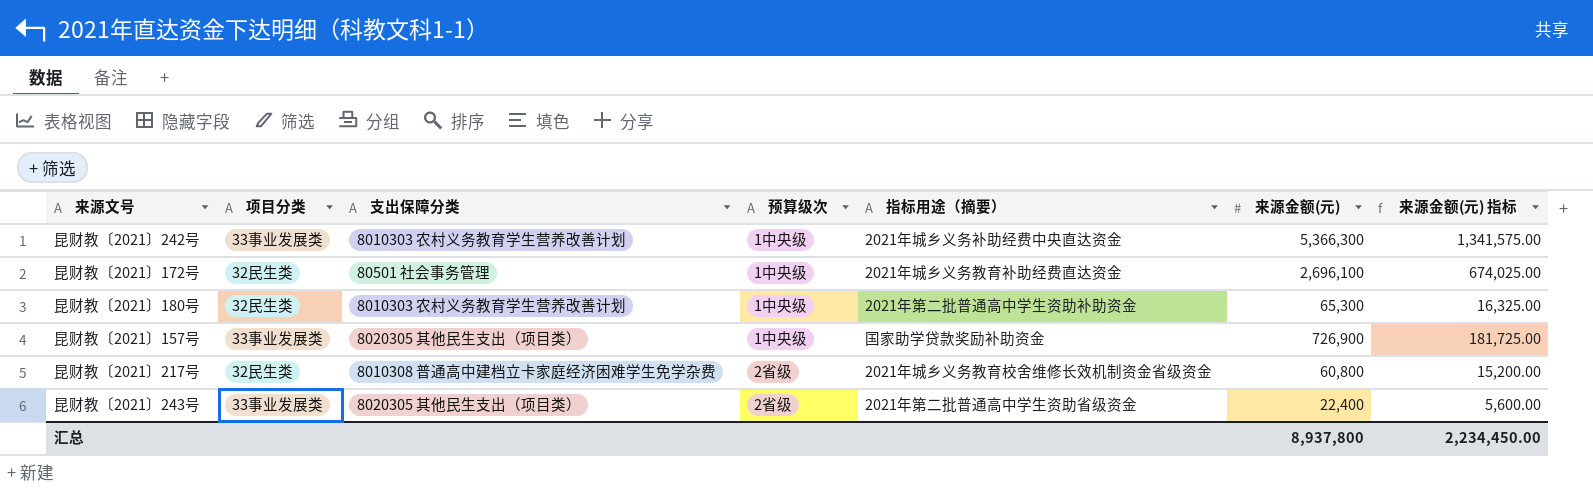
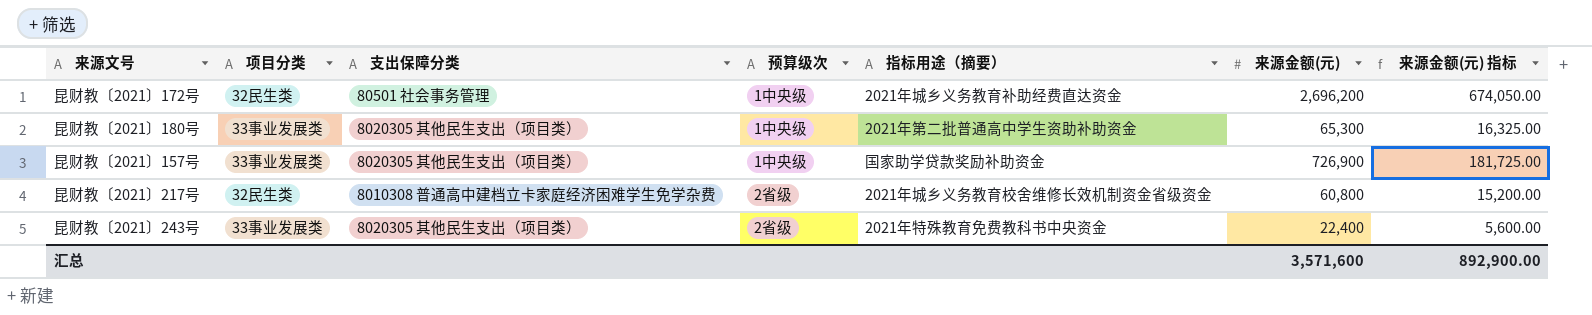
row 昆财教〔2021〕242号: 33事业发展类 | 8010303 农村义务教育学生营养改善计划 | 1中央级 | 2021年城乡义务补助经费中央直达资金 | 5,366,300 | 1,341,575.00 -> none
昆财教〔2021〕172号 | 来源金额(元): 2,696,100 -> 2,696,200
昆财教〔2021〕172号 | 来源金额(元) 指标: 674,025.00 -> 674,050.00
昆财教〔2021〕180号 | 项目分类: 32民生类 -> 33事业发展类
昆财教〔2021〕180号 | 支出保障分类: 8010303 农村义务教育学生营养改善计划 -> 8020305 其他民生支出（项目类）
昆财教〔2021〕243号 | 指标用途（摘要）: 2021年第二批普通高中学生资助省级资金 -> 2021年特殊教育免费教科书中央资金
汇总 | 来源金额(元): 8,937,800 -> 3,571,600
汇总 | 来源金额(元) 指标: 2,234,450.00 -> 892,900.00

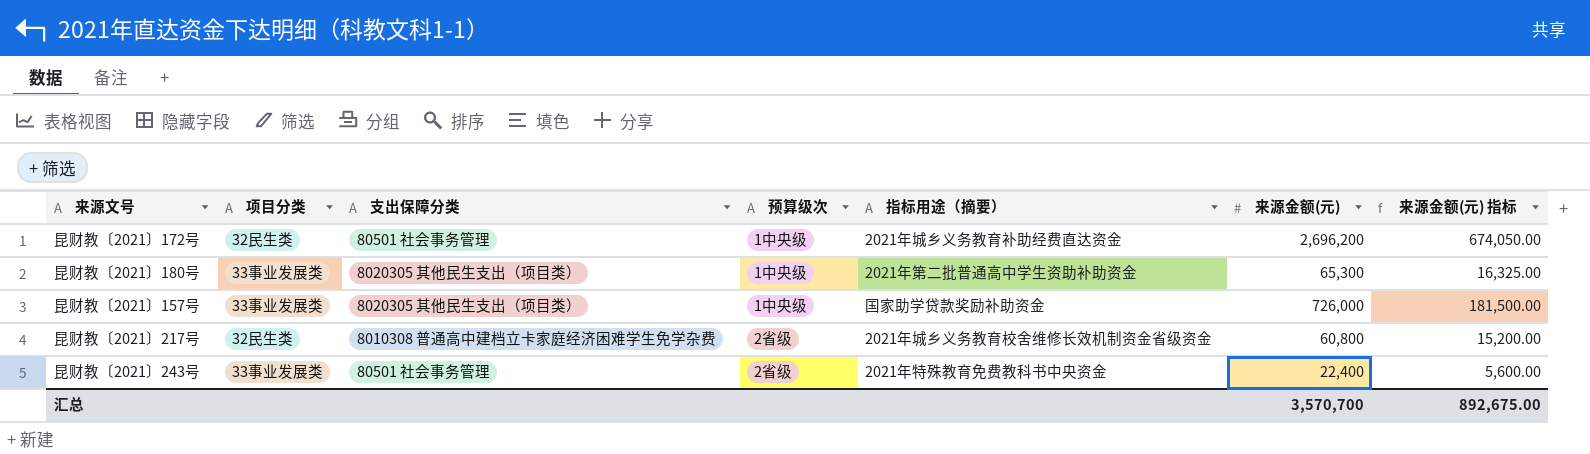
昆财教〔2021〕157号 | 来源金额(元): 726,900 -> 726,000
昆财教〔2021〕157号 | 来源金额(元) 指标: 181,725.00 -> 181,500.00
昆财教〔2021〕243号 | 支出保障分类: 8020305 其他民生支出（项目类） -> 80501 社会事务管理
汇总 | 来源金额(元): 3,571,600 -> 3,570,700
汇总 | 来源金额(元) 指标: 892,900.00 -> 892,675.00

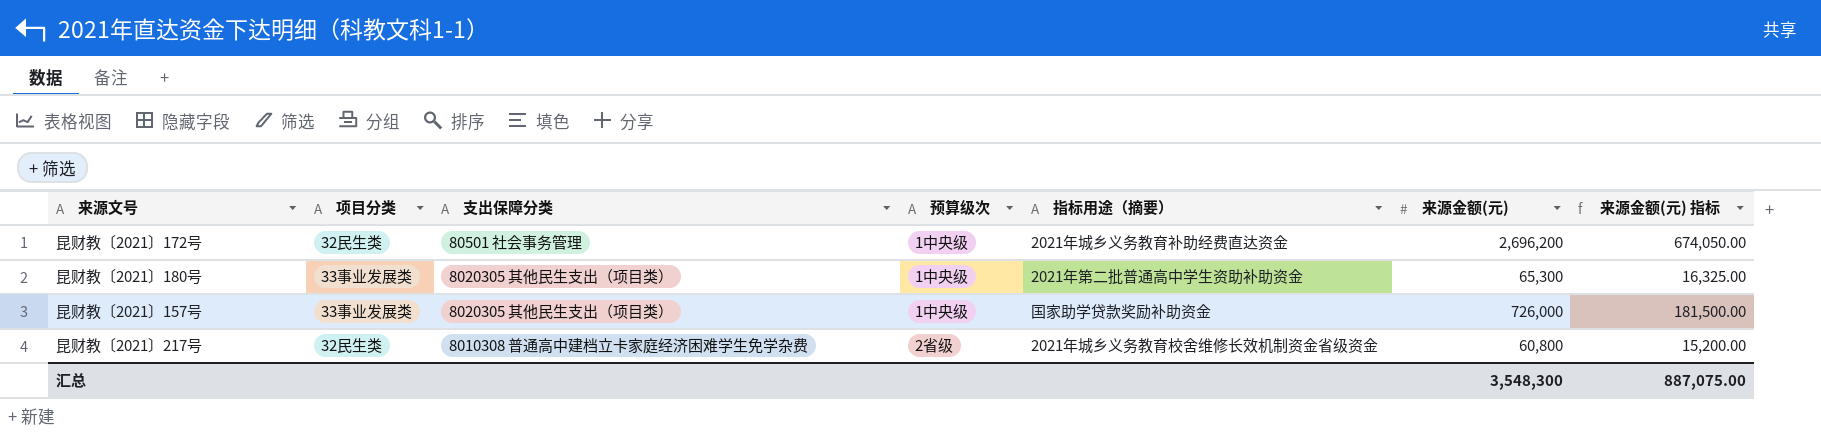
row 昆财教〔2021〕243号: 33事业发展类 | 80501 社会事务管理 | 2省级 | 2021年特殊教育免费教科书中央资金 | 22,400 | 5,600.00 -> none
汇总 | 来源金额(元): 3,570,700 -> 3,548,300
汇总 | 来源金额(元) 指标: 892,675.00 -> 887,075.00

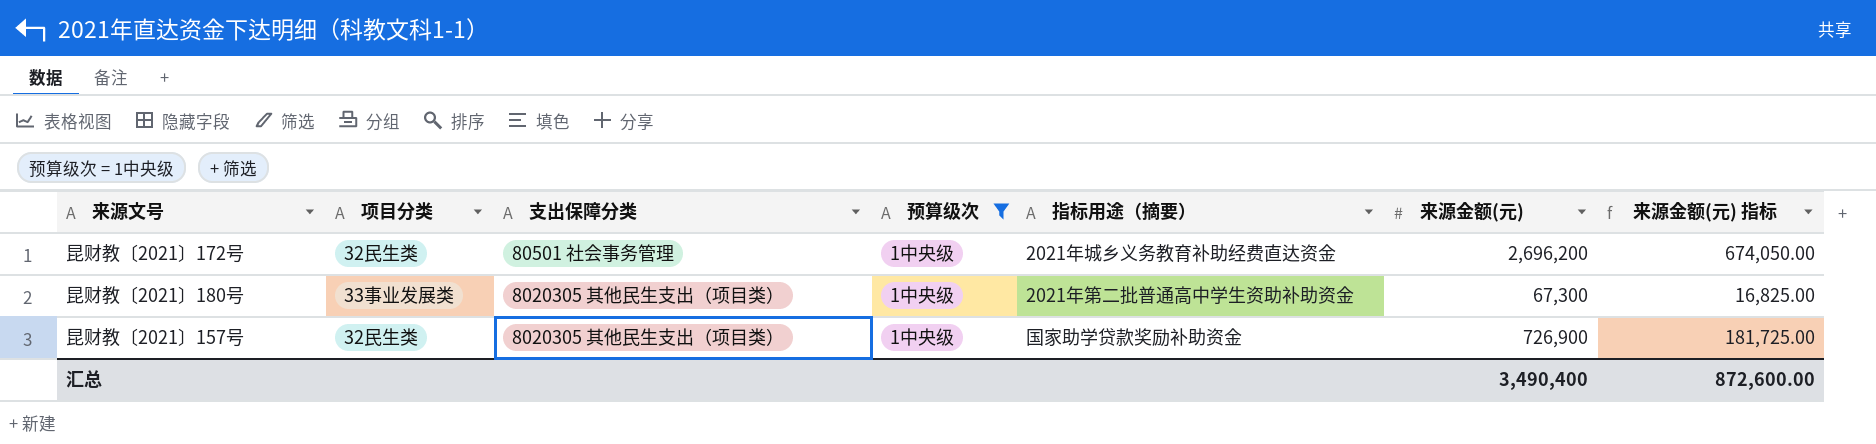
filter: none -> 预算级次 = 1中央级
昆财教〔2021〕180号 | 来源金额(元): 65,300 -> 67,300
昆财教〔2021〕180号 | 来源金额(元) 指标: 16,325.00 -> 16,825.00
昆财教〔2021〕157号 | 项目分类: 33事业发展类 -> 32民生类
昆财教〔2021〕157号 | 来源金额(元): 726,000 -> 726,900
昆财教〔2021〕157号 | 来源金额(元) 指标: 181,500.00 -> 181,725.00
汇总 | 来源金额(元): 3,548,300 -> 3,490,400
汇总 | 来源金额(元) 指标: 887,075.00 -> 872,600.00

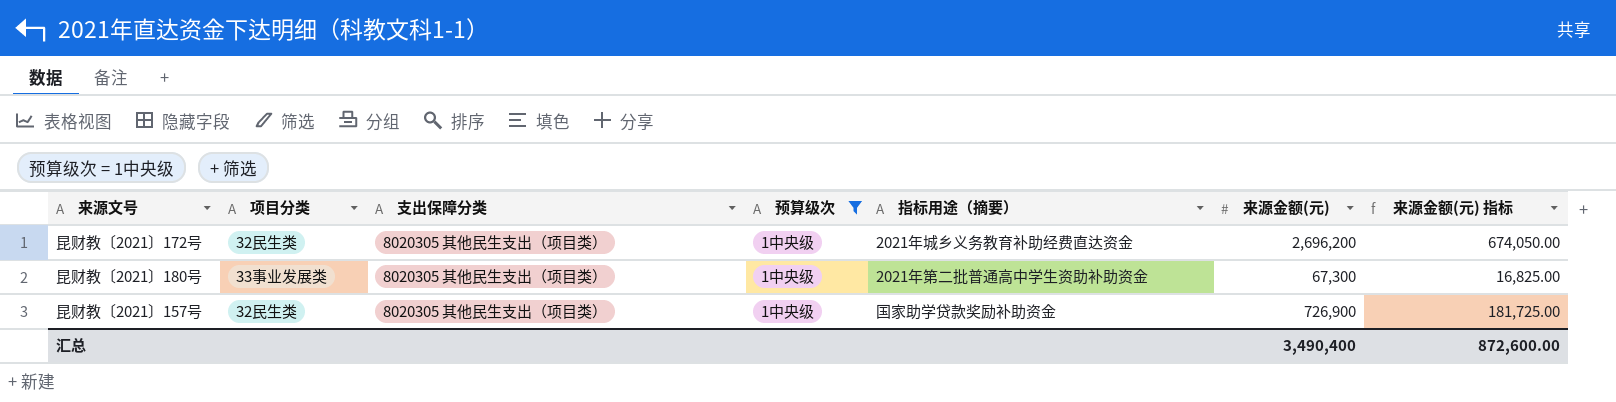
昆财教〔2021〕172号 | 支出保障分类: 80501 社会事务管理 -> 8020305 其他民生支出（项目类）

